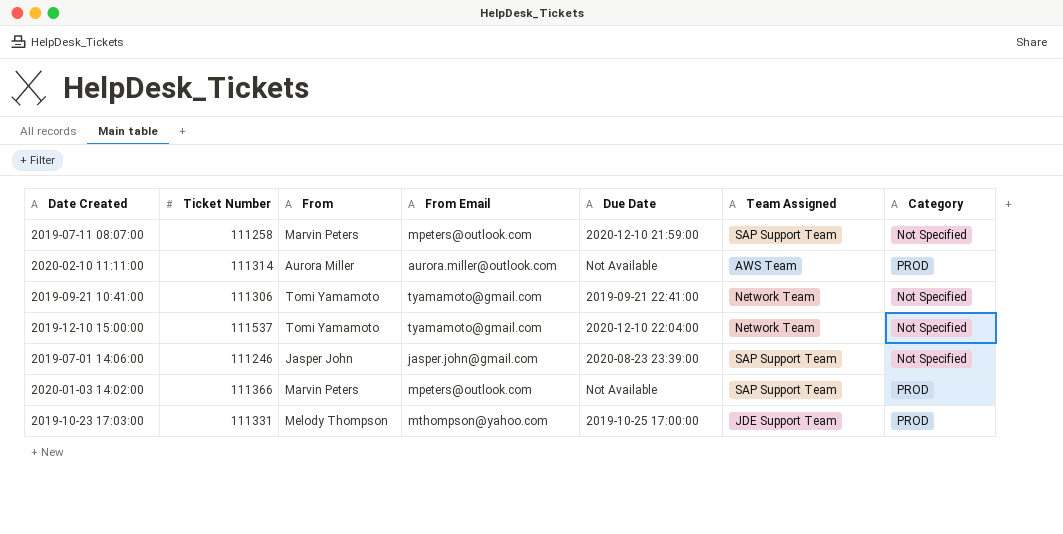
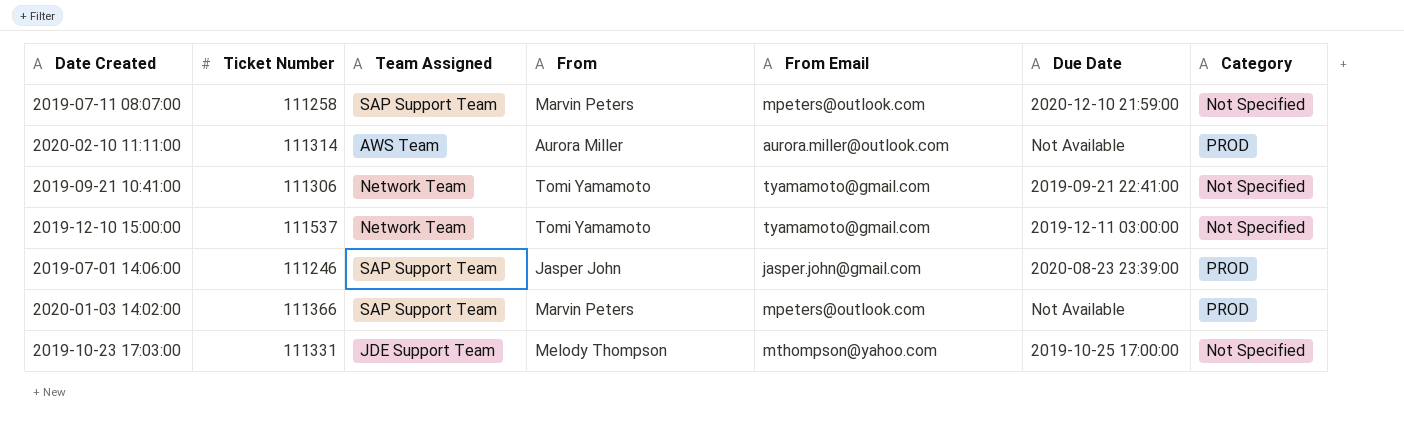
column Team Assigned | position: 6 -> 3
2019-12-10 15:00:00 | Due Date: 2020-12-10 22:04:00 -> 2019-12-11 03:00:00
2019-07-01 14:06:00 | Category: Not Specified -> PROD
2019-10-23 17:03:00 | Category: PROD -> Not Specified

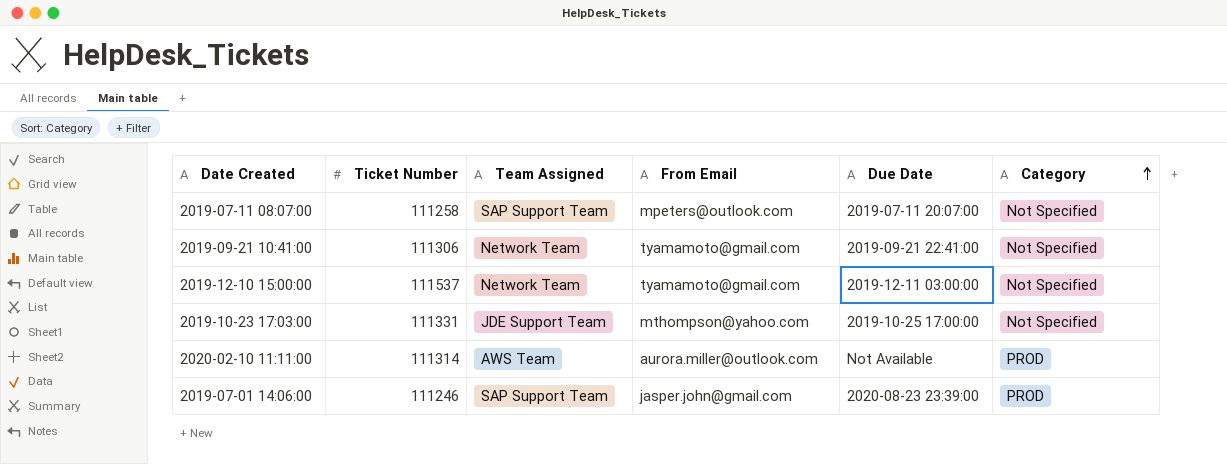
row order: none -> Category ascending
column From | position: 4 -> none
row 2020-01-03 14:02:00: 111366 | SAP Support Team | Marvin Peters | mpeters@outlook.com | Not Available | PROD -> none
2019-07-11 08:07:00 | Due Date: 2020-12-10 21:59:00 -> 2019-07-11 20:07:00

